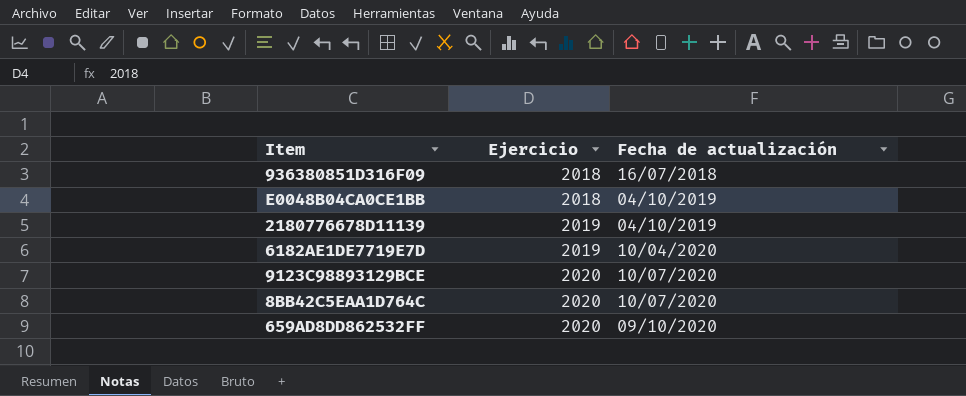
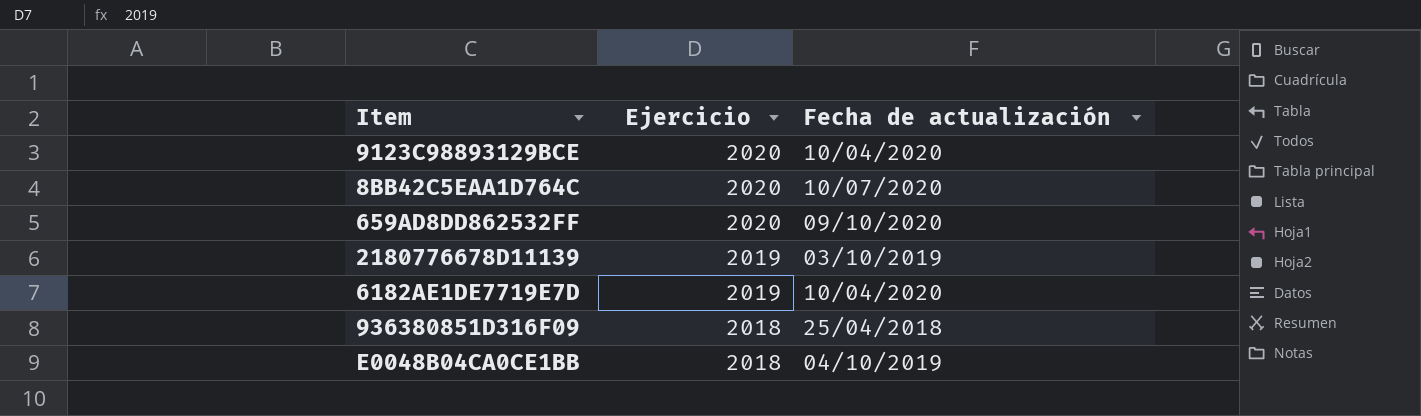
row order: Ejercicio ascending -> Ejercicio descending
9123C98893129BCE | Fecha de actualización: 10/07/2020 -> 10/04/2020
2180776678D11139 | Fecha de actualización: 04/10/2019 -> 03/10/2019
936380851D316F09 | Fecha de actualización: 16/07/2018 -> 25/04/2018

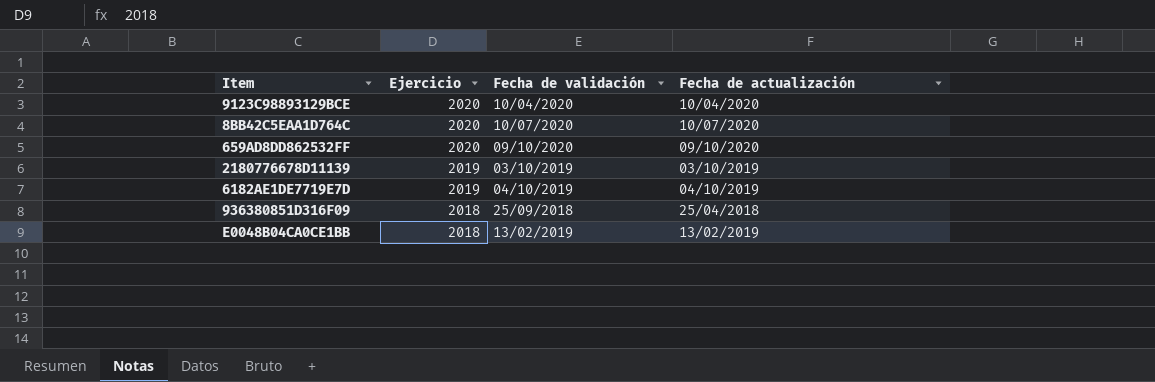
column Fecha de validación | position: none -> 3
6182AE1DE7719E7D | Fecha de actualización: 10/04/2020 -> 04/10/2019
E0048B04CA0CE1BB | Fecha de actualización: 04/10/2019 -> 13/02/2019

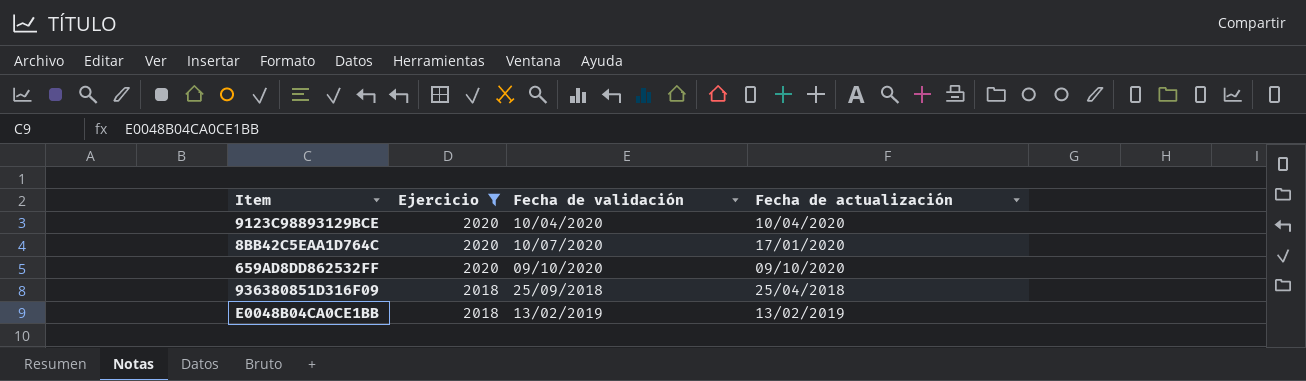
filter: none -> Ejercicio != 2019
8BB42C5EAA1D764C | Fecha de actualización: 10/07/2020 -> 17/01/2020

